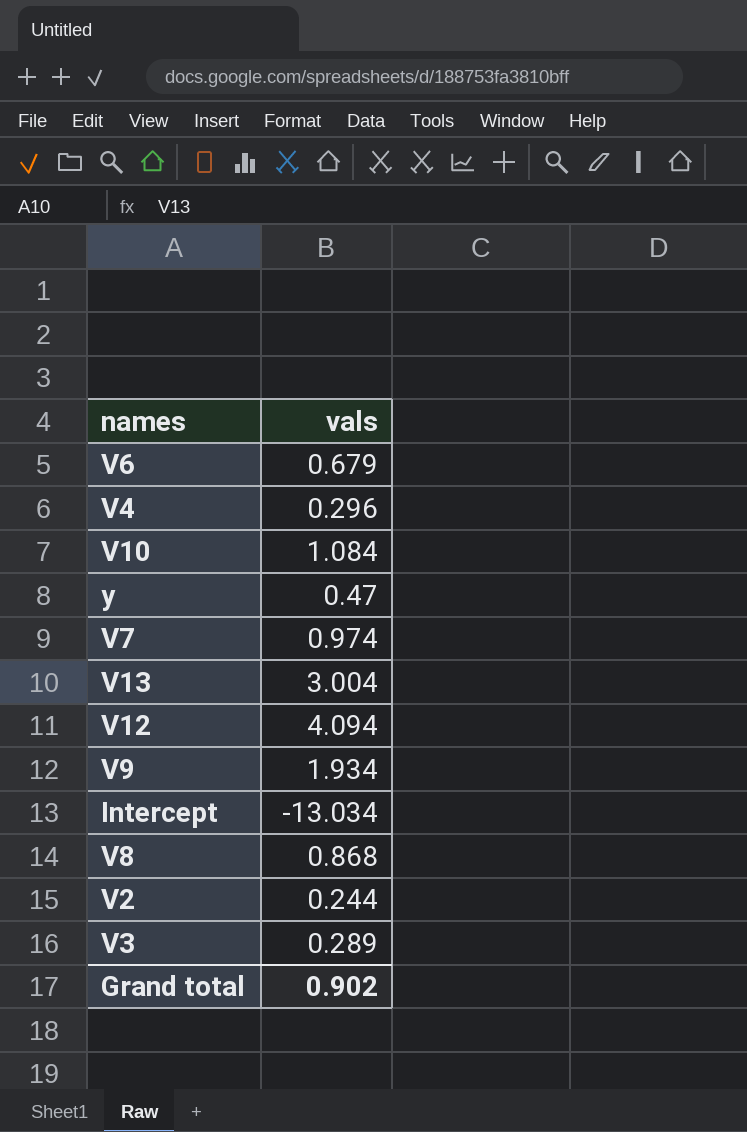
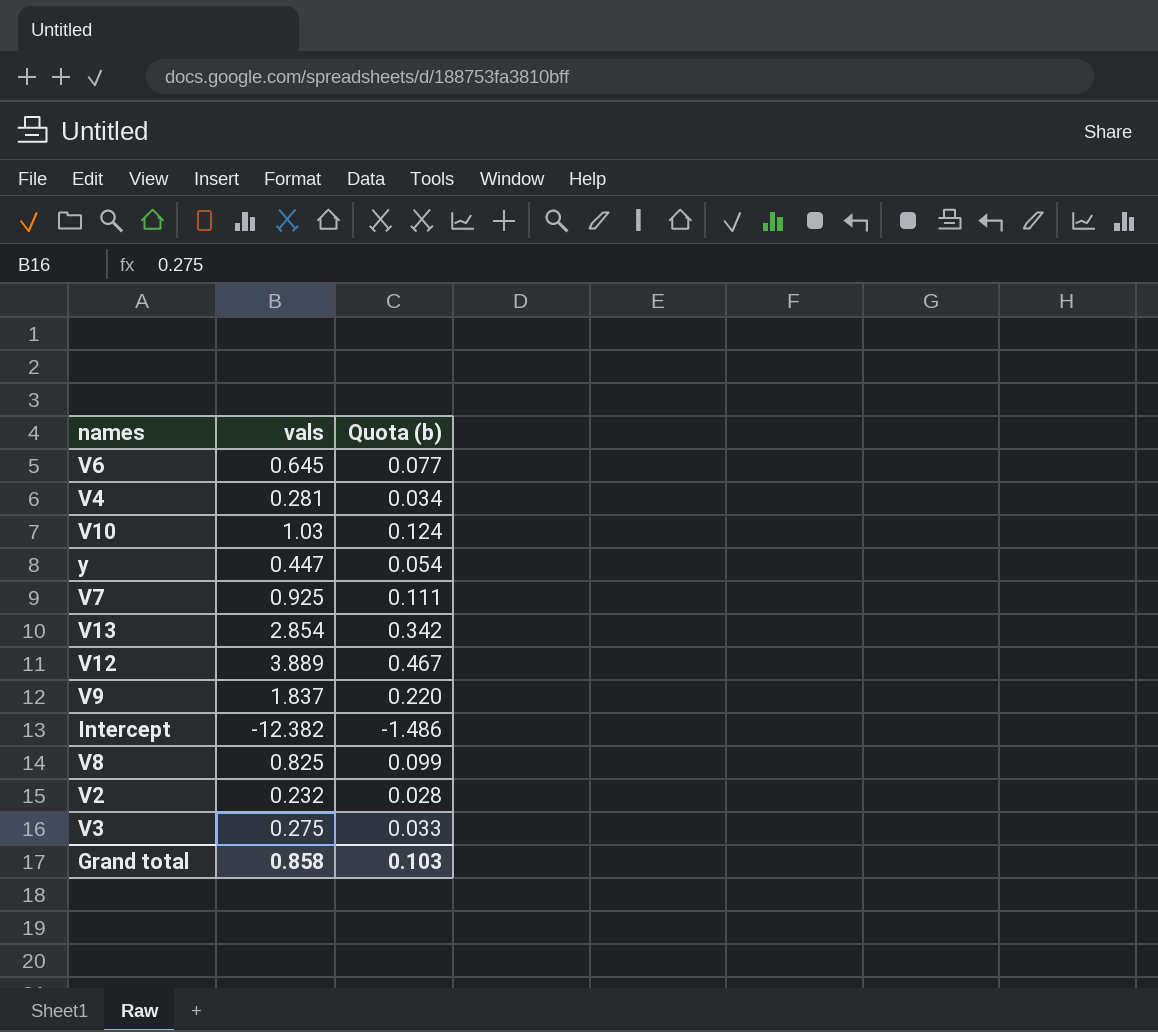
column Quota (b) | formula: none -> [vals] * 0.12
V6 | vals: 0.679 -> 0.645
V4 | vals: 0.296 -> 0.281
V10 | vals: 1.084 -> 1.03
y | vals: 0.47 -> 0.447
V7 | vals: 0.974 -> 0.925
V13 | vals: 3.004 -> 2.854
V12 | vals: 4.094 -> 3.889
V9 | vals: 1.934 -> 1.837
Intercept | vals: -13.034 -> -12.382
V8 | vals: 0.868 -> 0.825
V2 | vals: 0.244 -> 0.232
V3 | vals: 0.289 -> 0.275
Grand total | vals: 0.902 -> 0.858

